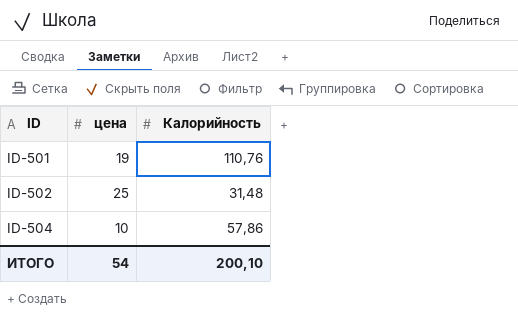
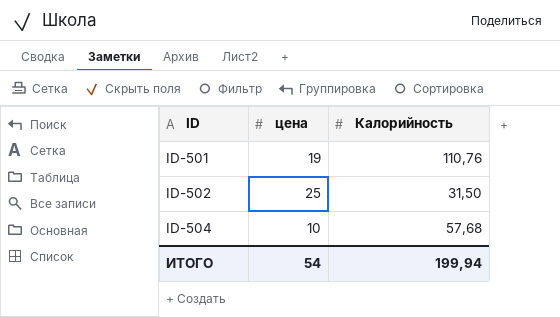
ID-502 | Калорийность: 31,48 -> 31,50
ID-504 | Калорийность: 57,86 -> 57,68
ИТОГО | Калорийность: 200,10 -> 199,94

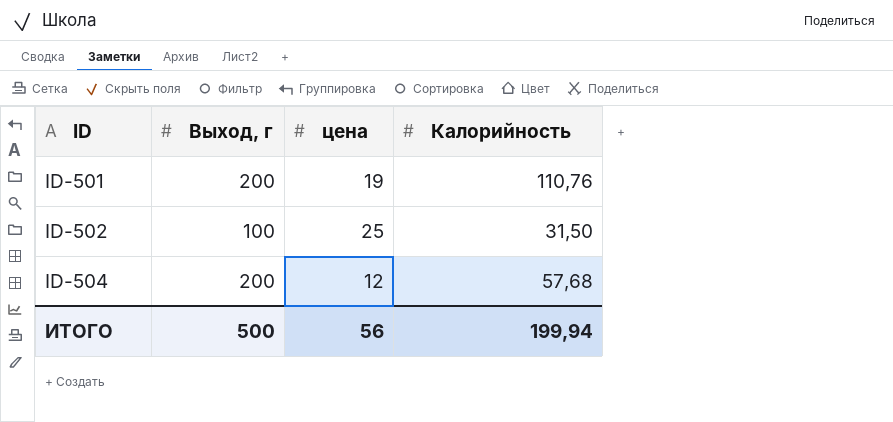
column Выход, г | position: none -> 2
ID-504 | цена: 10 -> 12
ИТОГО | цена: 54 -> 56

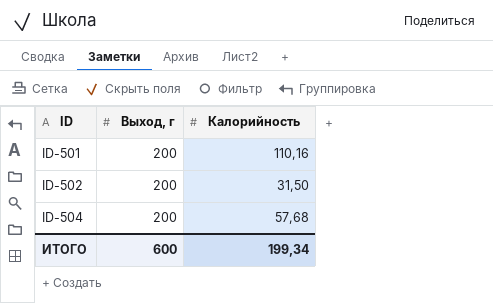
column цена | position: 3 -> none
ID-501 | Калорийность: 110,76 -> 110,16
ID-502 | Выход, г: 100 -> 200
ИТОГО | Выход, г: 500 -> 600
ИТОГО | Калорийность: 199,94 -> 199,34

